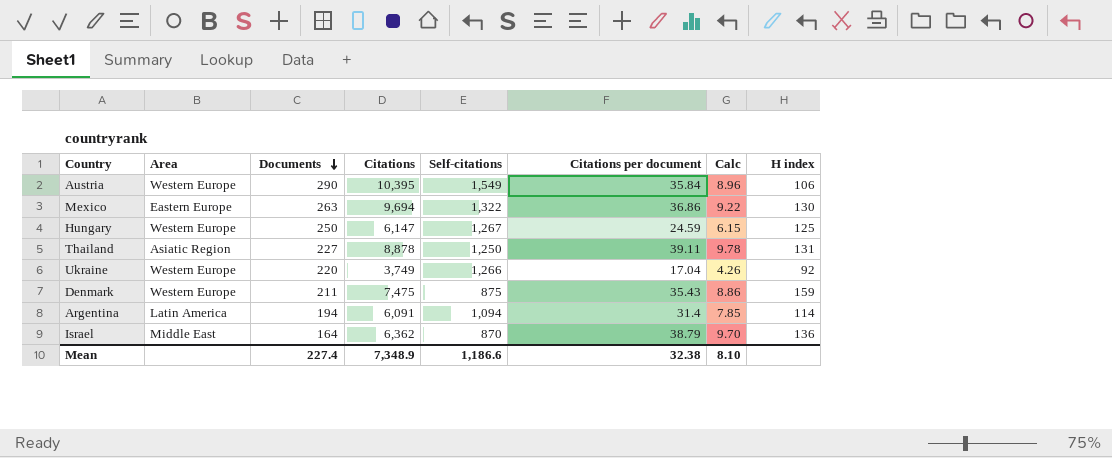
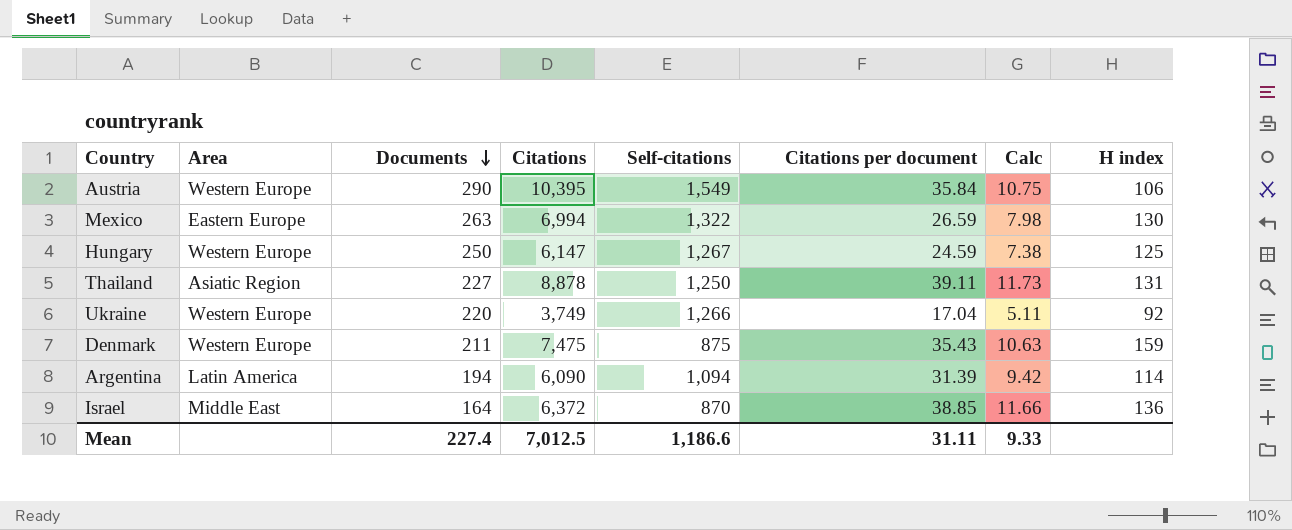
column Calc | formula: [Citations per document] * 0.25 -> [Citations per document] * 0.3
Mexico | Citations: 9,694 -> 6,994
Mexico | Citations per document: 36.86 -> 26.59
Argentina | Citations: 6,091 -> 6,090
Argentina | Citations per document: 31.4 -> 31.39
Israel | Citations: 6,362 -> 6,372
Israel | Citations per document: 38.79 -> 38.85
Mean | Citations: 7,348.9 -> 7,012.5
Mean | Citations per document: 32.38 -> 31.11
Mean | Calc: 8.10 -> 9.33

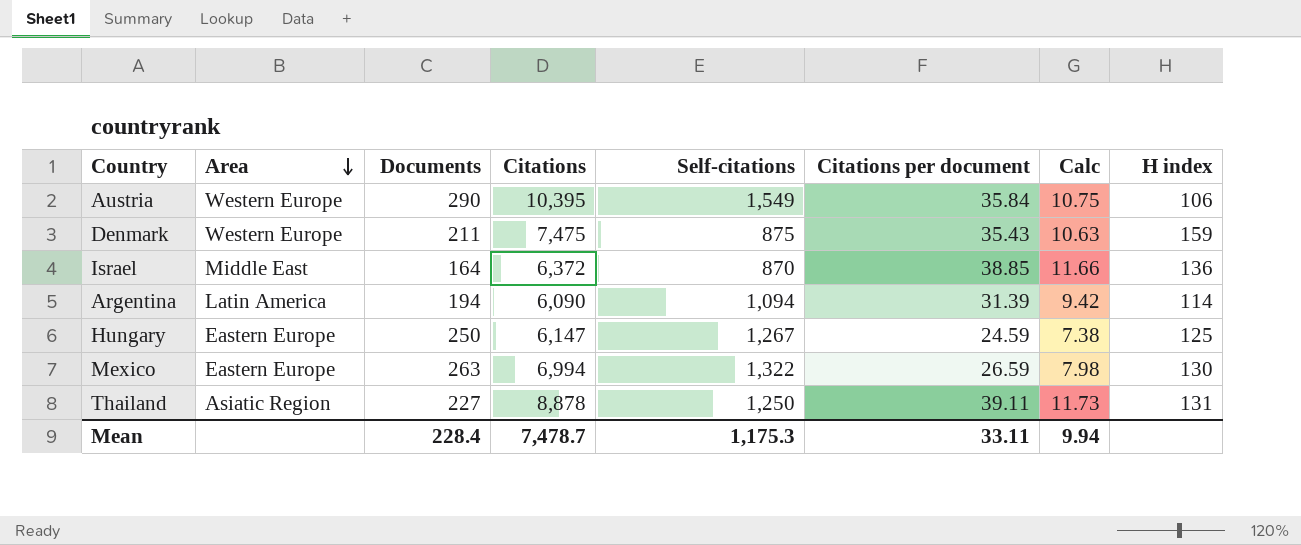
row order: Documents descending -> Area descending
row Ukraine: Western Europe | 220 | 3,749 | 1,266 | 17.04 | 5.11 | 92 -> none
Hungary | Area: Western Europe -> Eastern Europe
Mean | Documents: 227.4 -> 228.4
Mean | Citations: 7,012.5 -> 7,478.7
Mean | Self-citations: 1,186.6 -> 1,175.3
Mean | Citations per document: 31.11 -> 33.11
Mean | Calc: 9.33 -> 9.94

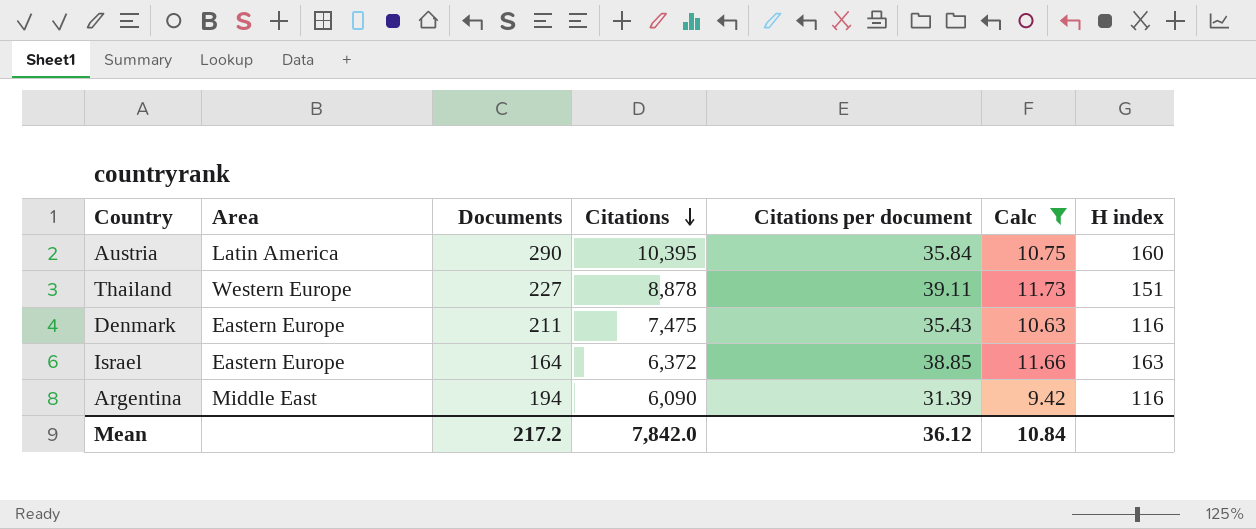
filter: none -> Calc >= 9.42
row order: Area descending -> Citations descending
column Self-citations | position: 5 -> none
Austria | Area: Western Europe -> Latin America
Austria | H index: 106 -> 160
Thailand | Area: Asiatic Region -> Western Europe
Thailand | H index: 131 -> 151
Denmark | Area: Western Europe -> Eastern Europe
Denmark | H index: 159 -> 116
Israel | Area: Middle East -> Eastern Europe
Israel | H index: 136 -> 163
Argentina | Area: Latin America -> Middle East
Argentina | H index: 114 -> 116
Mean | Documents: 228.4 -> 217.2
Mean | Citations: 7,478.7 -> 7,842.0
Mean | Citations per document: 33.11 -> 36.12
Mean | Calc: 9.94 -> 10.84

